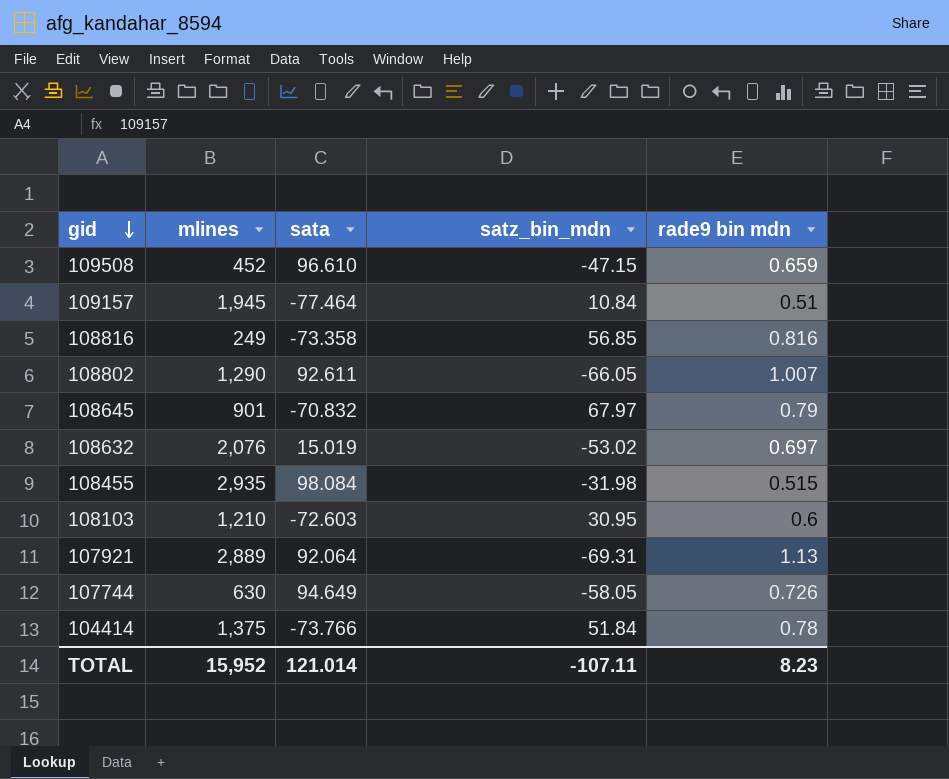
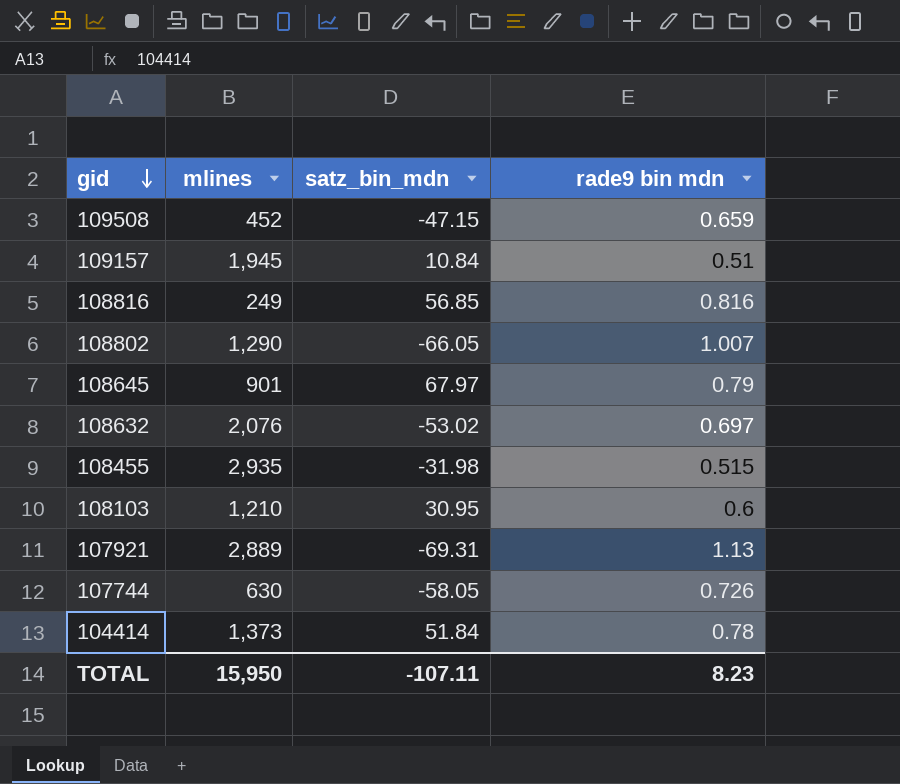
column sata | position: 3 -> none
104414 | mlines: 1,375 -> 1,373
TOTAL | mlines: 15,952 -> 15,950

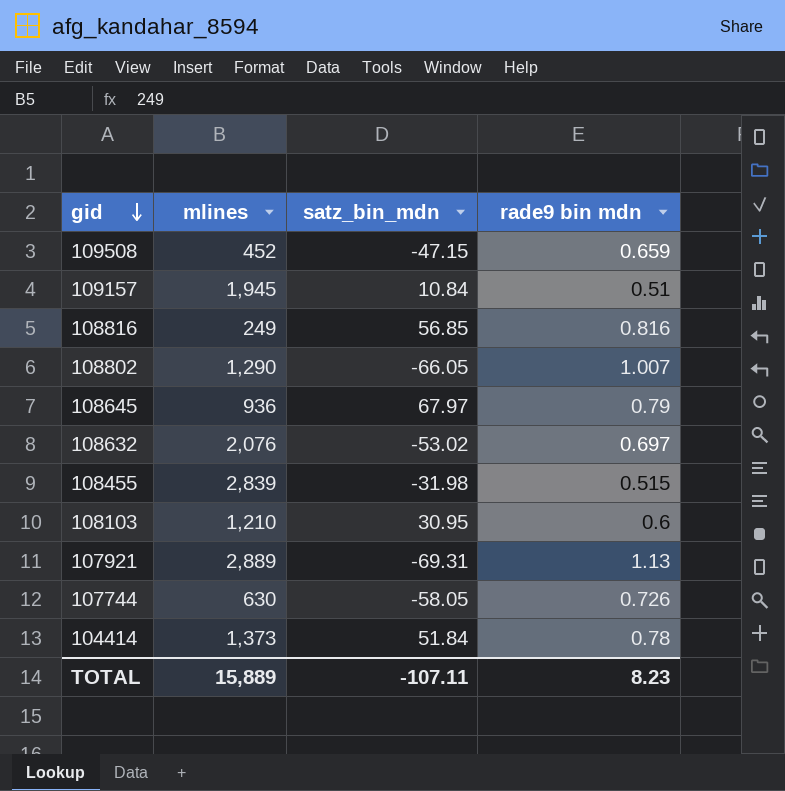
108645 | mlines: 901 -> 936
108455 | mlines: 2,935 -> 2,839
TOTAL | mlines: 15,950 -> 15,889

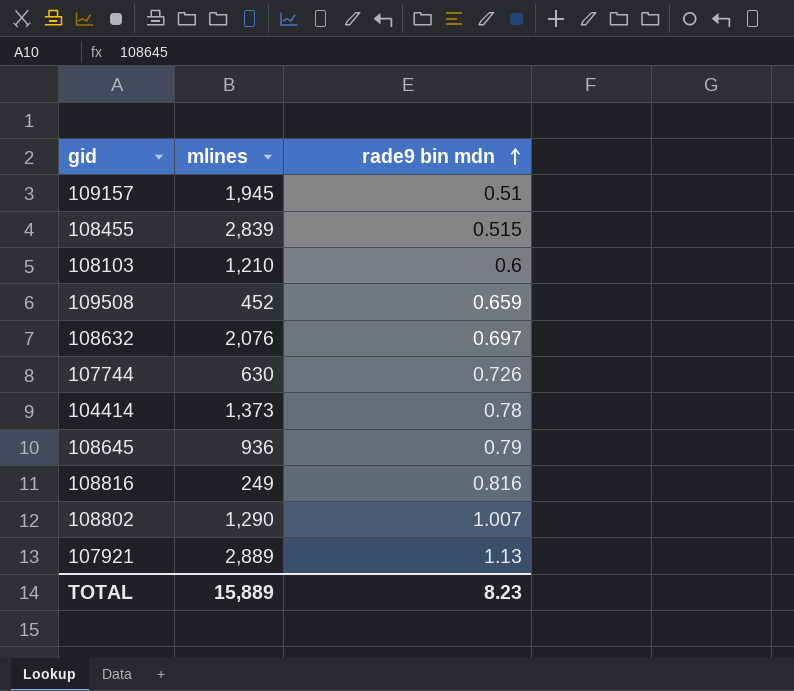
row order: gid descending -> rade9 bin mdn ascending
column satz_bin_mdn | position: 3 -> none

